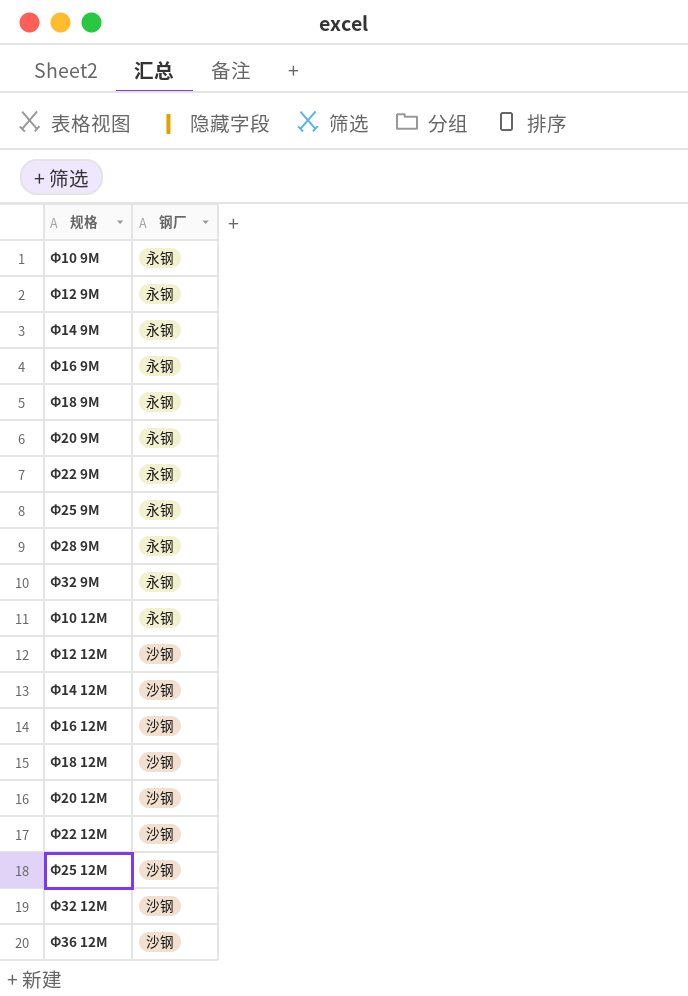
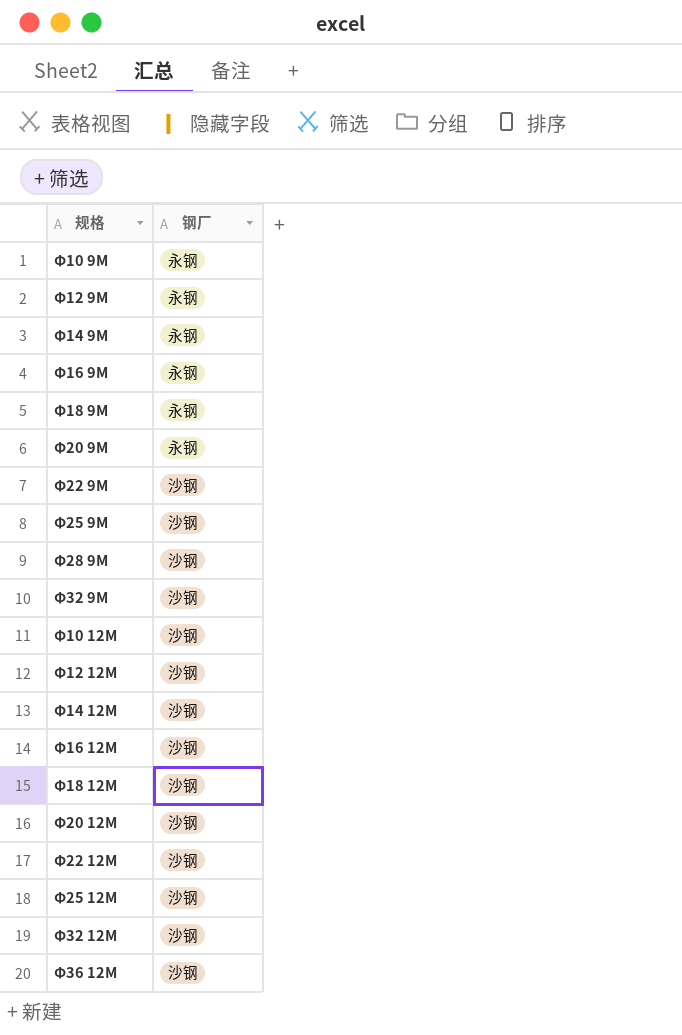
Φ22 9M | 钢厂: 永钢 -> 沙钢
Φ25 9M | 钢厂: 永钢 -> 沙钢
Φ28 9M | 钢厂: 永钢 -> 沙钢
Φ32 9M | 钢厂: 永钢 -> 沙钢
Φ10 12M | 钢厂: 永钢 -> 沙钢

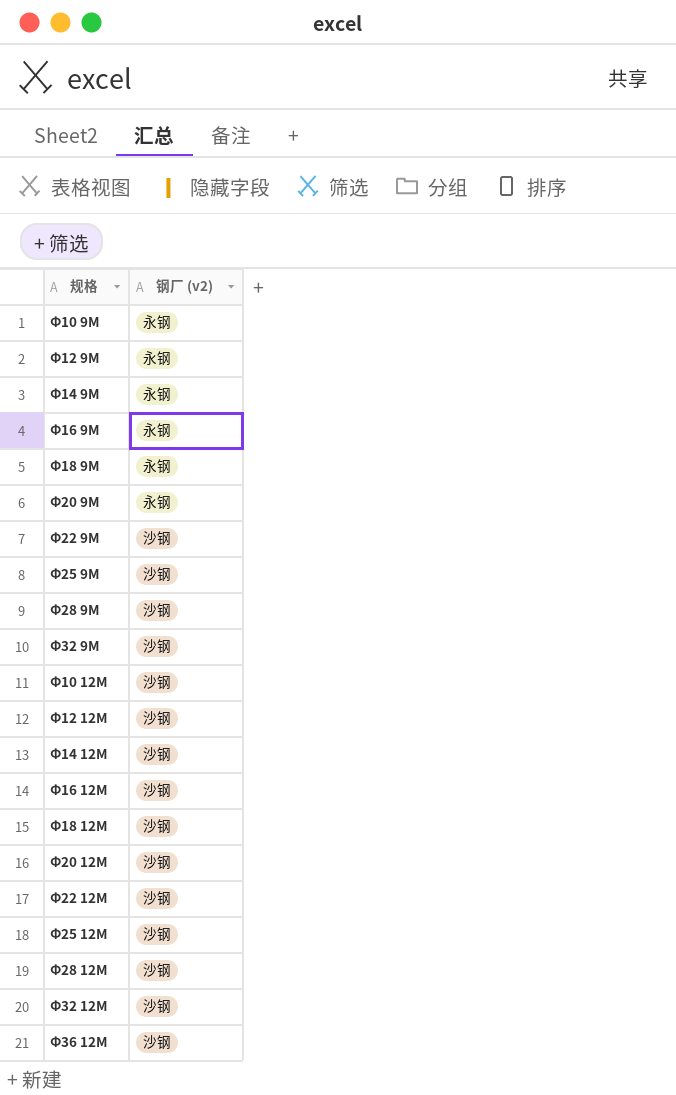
column name: 钢厂 -> 钢厂 (v2)
row Φ28 12M: none -> 沙钢

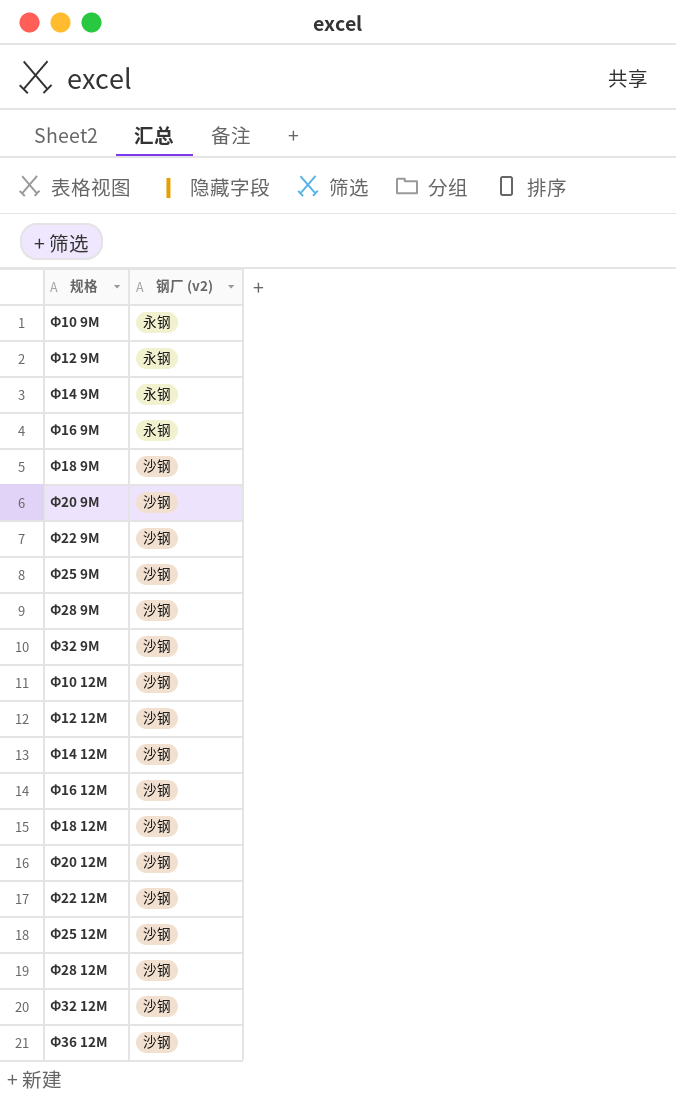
Φ18 9M | 钢厂 (v2): 永钢 -> 沙钢
Φ20 9M | 钢厂 (v2): 永钢 -> 沙钢

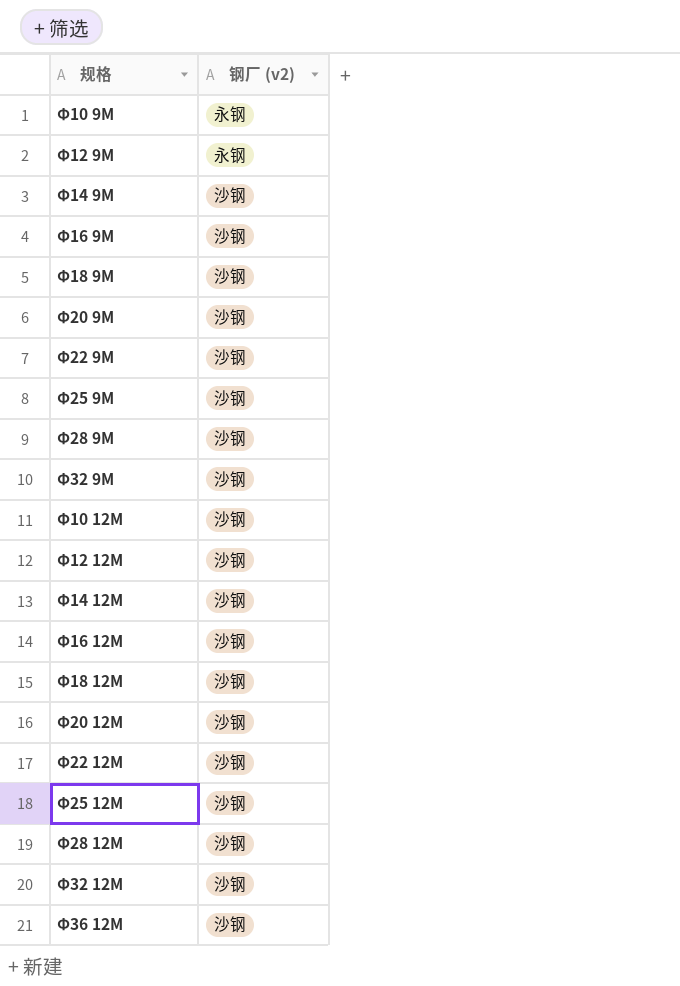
Φ14 9M | 钢厂 (v2): 永钢 -> 沙钢
Φ16 9M | 钢厂 (v2): 永钢 -> 沙钢

